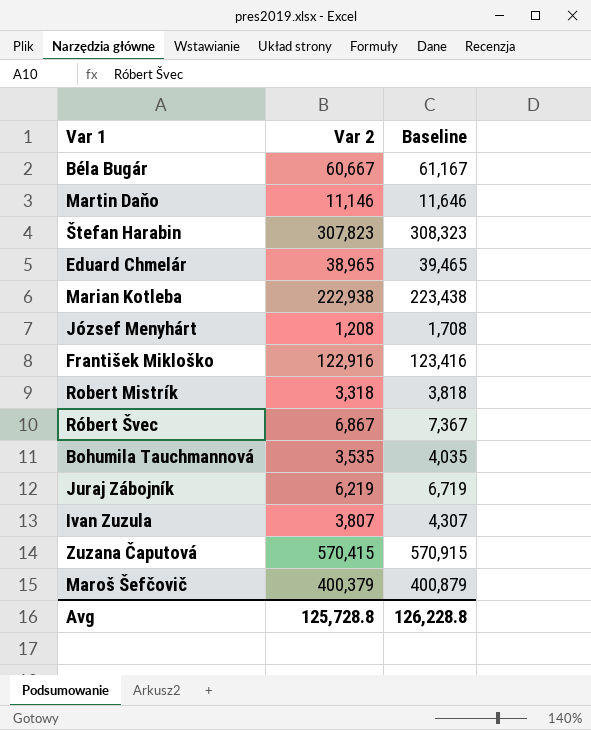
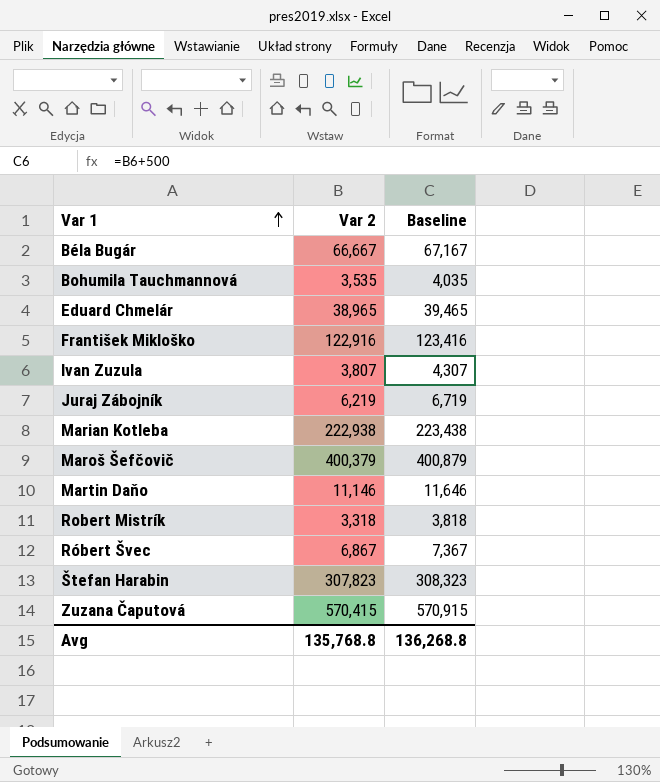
row order: none -> Var 1 ascending
row József Menyhárt: 1,208 | 1,708 -> none
Béla Bugár | Var 2: 60,667 -> 66,667
Béla Bugár | Baseline: 61,167 -> 67,167
Avg | Var 2: 125,728.8 -> 135,768.8
Avg | Baseline: 126,228.8 -> 136,268.8

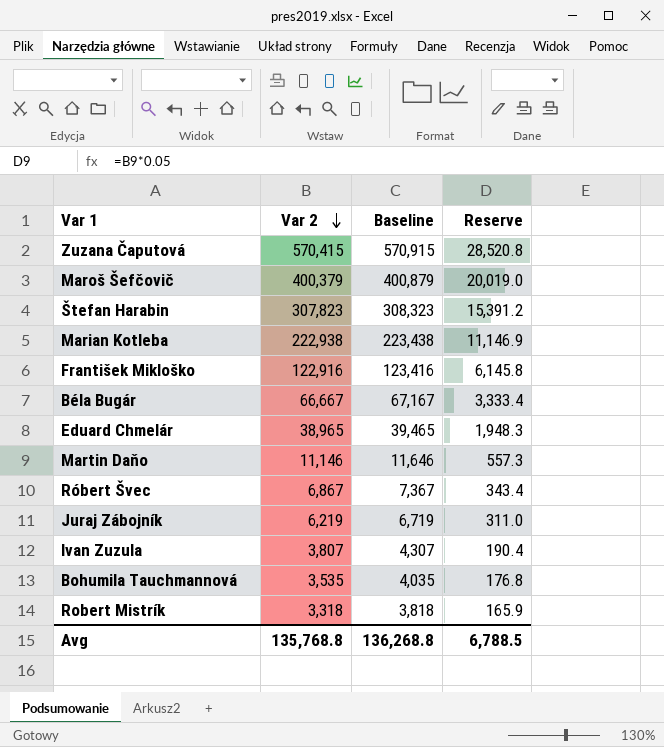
row order: Var 1 ascending -> Var 2 descending
column Reserve | formula: none -> [Var 2] * 0.05

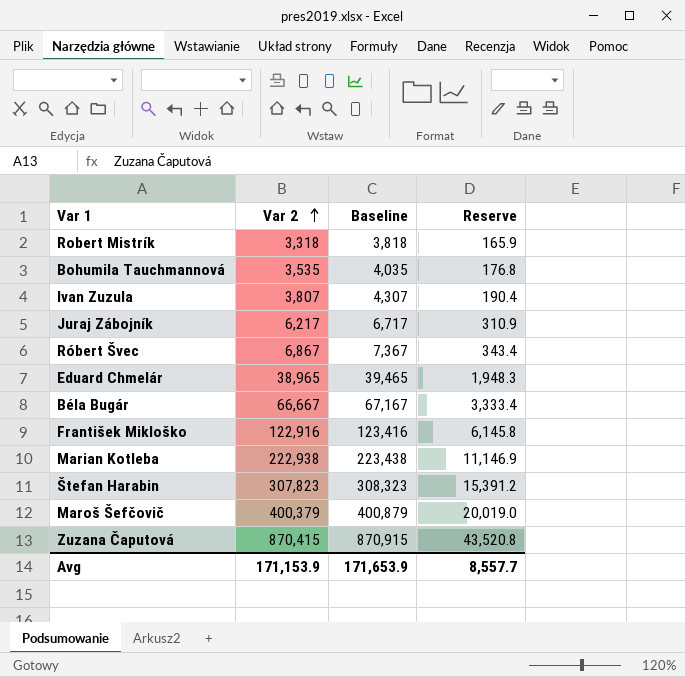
row order: Var 2 descending -> Var 2 ascending
row Martin Daňo: 11,146 | 11,646 | 557.3 -> none
Juraj Zábojník | Var 2: 6,219 -> 6,217
Juraj Zábojník | Baseline: 6,719 -> 6,717
Juraj Zábojník | Reserve: 311.0 -> 310.9
Zuzana Čaputová | Var 2: 570,415 -> 870,415
Zuzana Čaputová | Baseline: 570,915 -> 870,915
Zuzana Čaputová | Reserve: 28,520.8 -> 43,520.8
Avg | Var 2: 135,768.8 -> 171,153.9
Avg | Baseline: 136,268.8 -> 171,653.9
Avg | Reserve: 6,788.5 -> 8,557.7

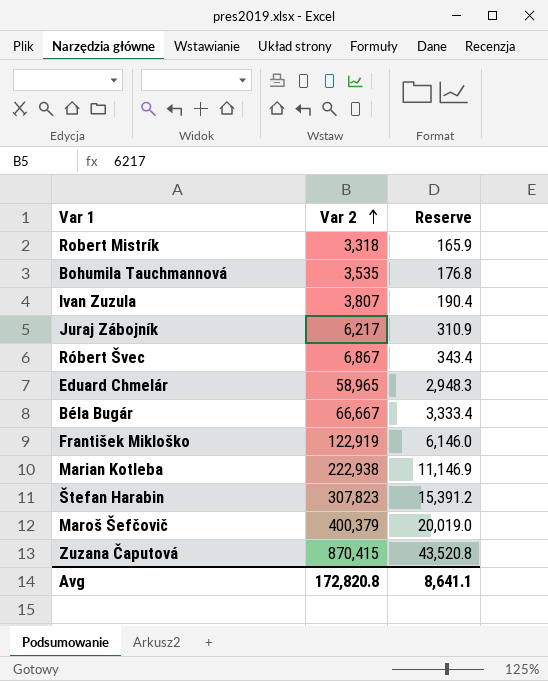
column Baseline | formula: [Var 2] + 500 -> none
Eduard Chmelár | Var 2: 38,965 -> 58,965
Eduard Chmelár | Reserve: 1,948.3 -> 2,948.3
František Mikloško | Var 2: 122,916 -> 122,919
František Mikloško | Reserve: 6,145.8 -> 6,146.0
Avg | Var 2: 171,153.9 -> 172,820.8
Avg | Reserve: 8,557.7 -> 8,641.1

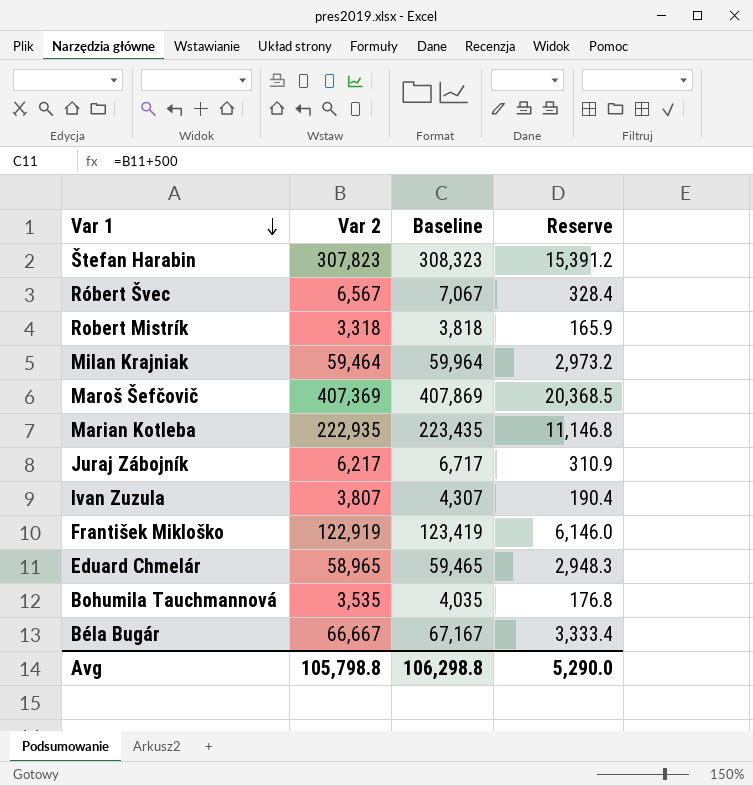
row order: Var 2 ascending -> Var 1 descending
column Baseline | formula: none -> [Var 2] + 500
row Zuzana Čaputová: 870,415 | 43,520.8 -> none
Róbert Švec | Var 2: 6,867 -> 6,567
Róbert Švec | Reserve: 343.4 -> 328.4
row Milan Krajniak: none -> 59,464 | 59,964 | 2,973.2
Maroš Šefčovič | Var 2: 400,379 -> 407,369
Maroš Šefčovič | Reserve: 20,019.0 -> 20,368.5
Marian Kotleba | Var 2: 222,938 -> 222,935
Marian Kotleba | Reserve: 11,146.9 -> 11,146.8
Avg | Var 2: 172,820.8 -> 105,798.8
Avg | Reserve: 8,641.1 -> 5,290.0

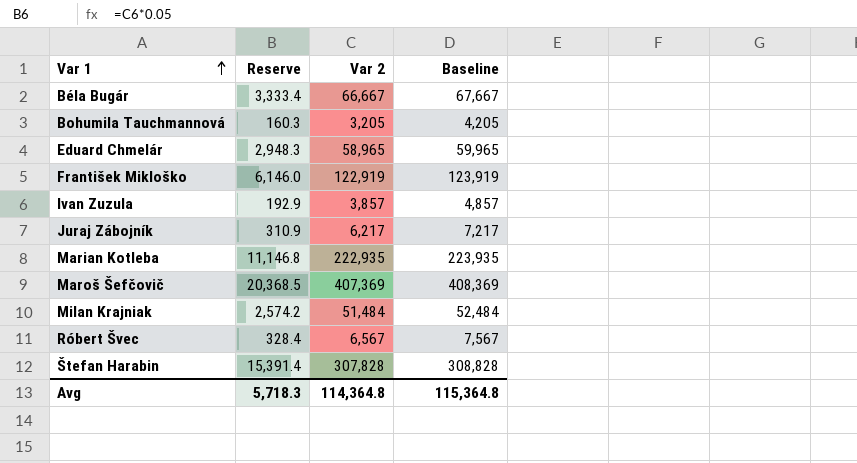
row order: Var 1 descending -> Var 1 ascending
column Reserve | position: 4 -> 2
column Baseline | formula: [Var 2] + 500 -> [Var 2] + 1000
row Robert Mistrík: 3,318 | 3,818 | 165.9 -> none
Bohumila Tauchmannová | Reserve: 176.8 -> 160.3
Bohumila Tauchmannová | Var 2: 3,535 -> 3,205
Ivan Zuzula | Reserve: 190.4 -> 192.9
Ivan Zuzula | Var 2: 3,807 -> 3,857
Milan Krajniak | Reserve: 2,973.2 -> 2,574.2
Milan Krajniak | Var 2: 59,464 -> 51,484
Štefan Harabin | Reserve: 15,391.2 -> 15,391.4
Štefan Harabin | Var 2: 307,823 -> 307,828
Avg | Reserve: 5,290.0 -> 5,718.3
Avg | Var 2: 105,798.8 -> 114,364.8
Avg | Baseline: 106,298.8 -> 115,364.8

